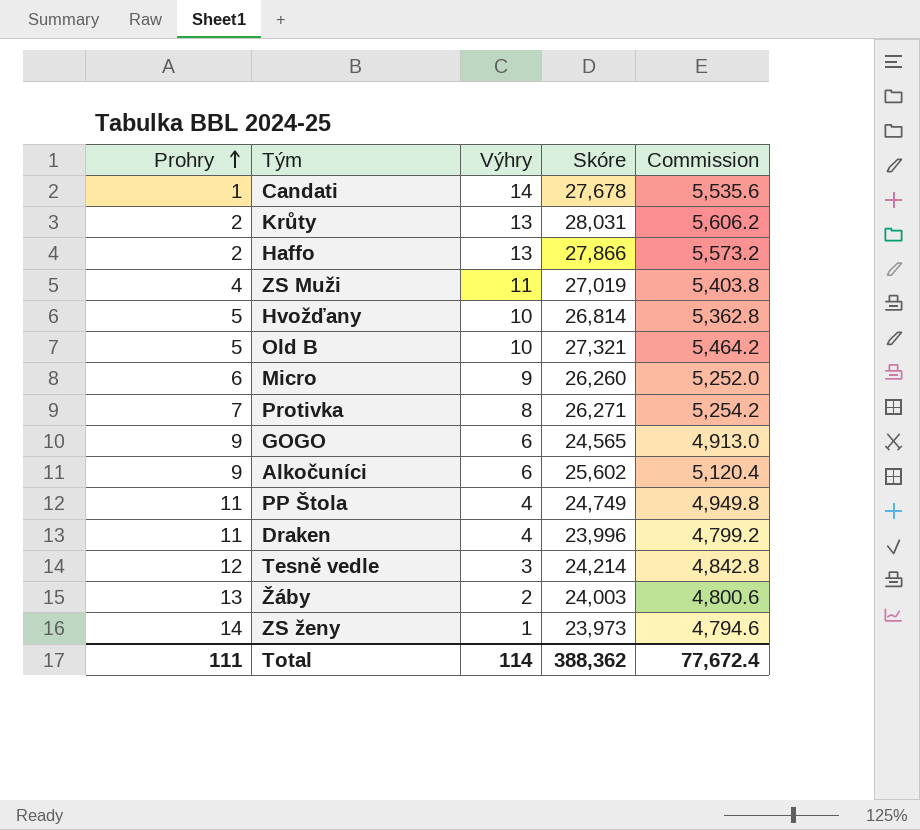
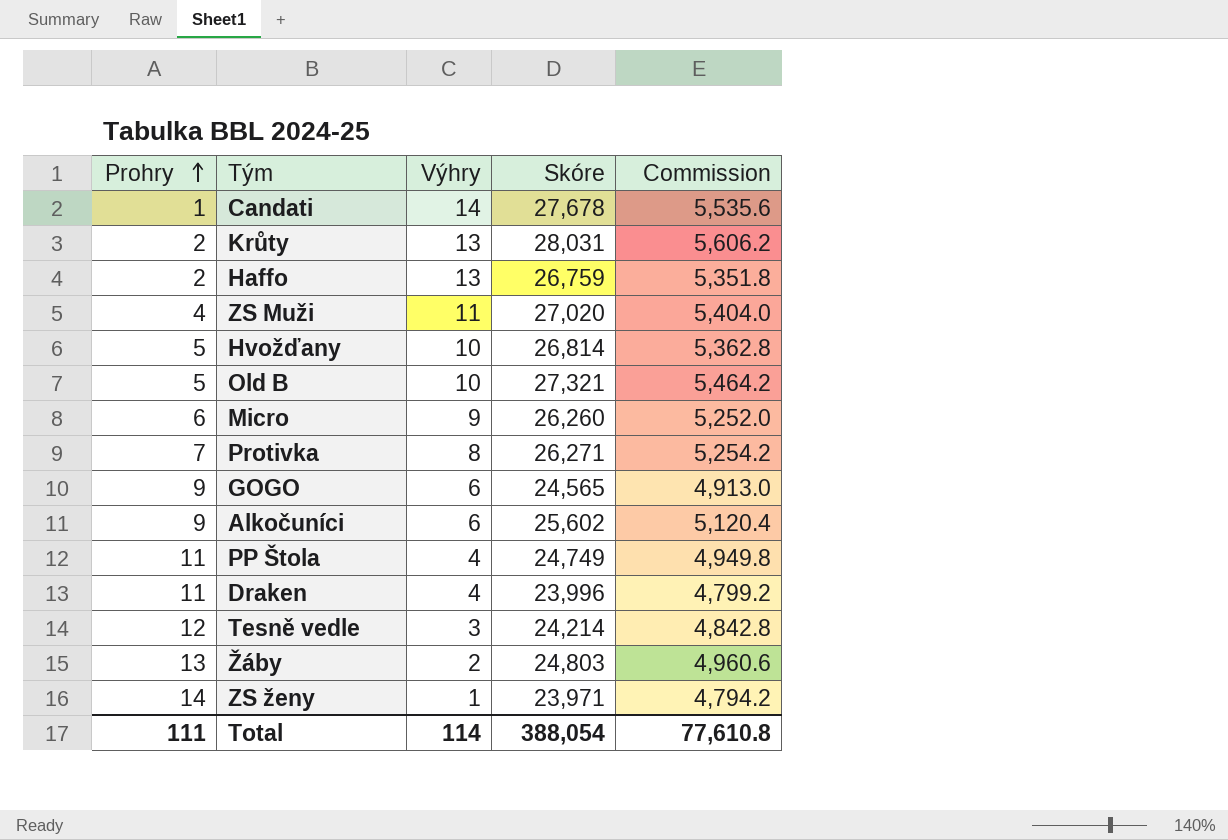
Haffo | Skóre: 27,866 -> 26,759
Haffo | Commission: 5,573.2 -> 5,351.8
ZS Muži | Skóre: 27,019 -> 27,020
ZS Muži | Commission: 5,403.8 -> 5,404.0
Žáby | Skóre: 24,003 -> 24,803
Žáby | Commission: 4,800.6 -> 4,960.6
ZS ženy | Skóre: 23,973 -> 23,971
ZS ženy | Commission: 4,794.6 -> 4,794.2
Total | Skóre: 388,362 -> 388,054
Total | Commission: 77,672.4 -> 77,610.8

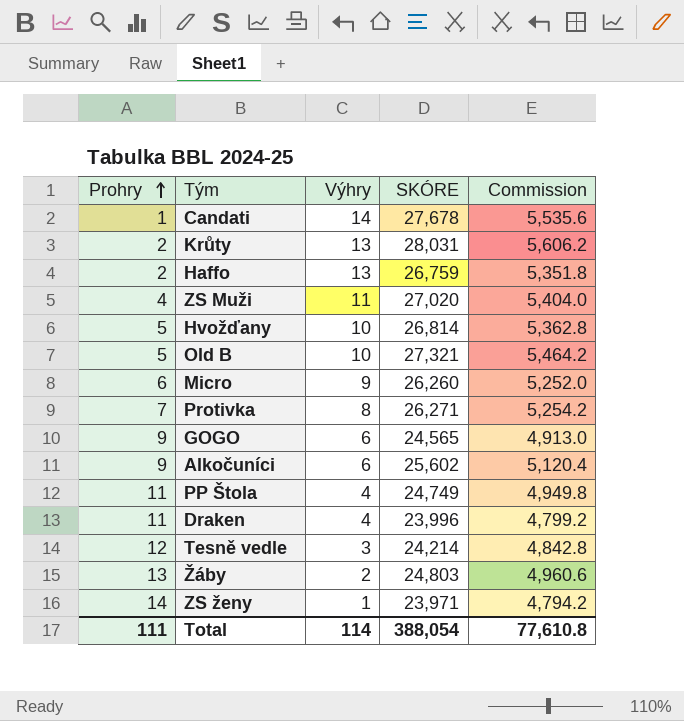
column name: Skóre -> SKÓRE

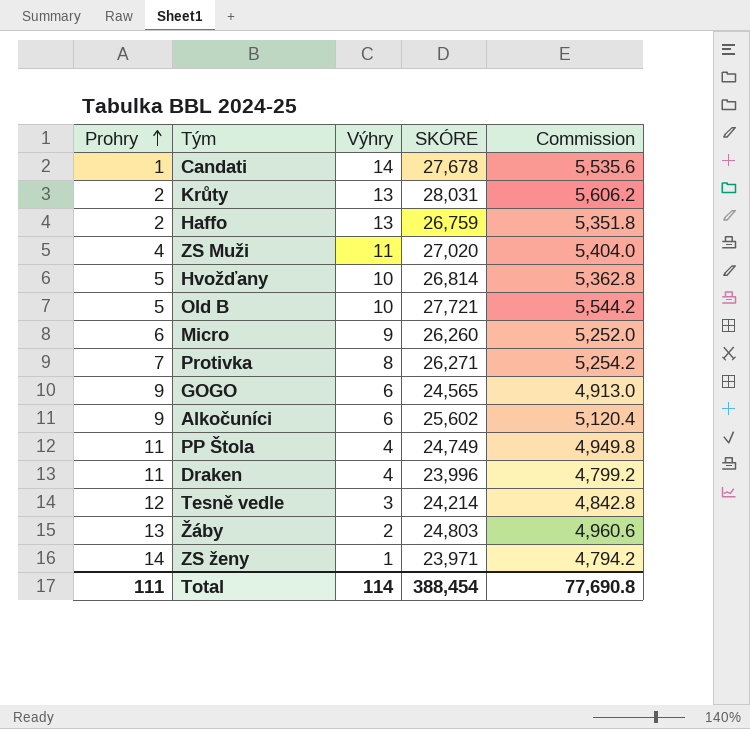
Old B | SKÓRE: 27,321 -> 27,721
Old B | Commission: 5,464.2 -> 5,544.2
Total | SKÓRE: 388,054 -> 388,454
Total | Commission: 77,610.8 -> 77,690.8

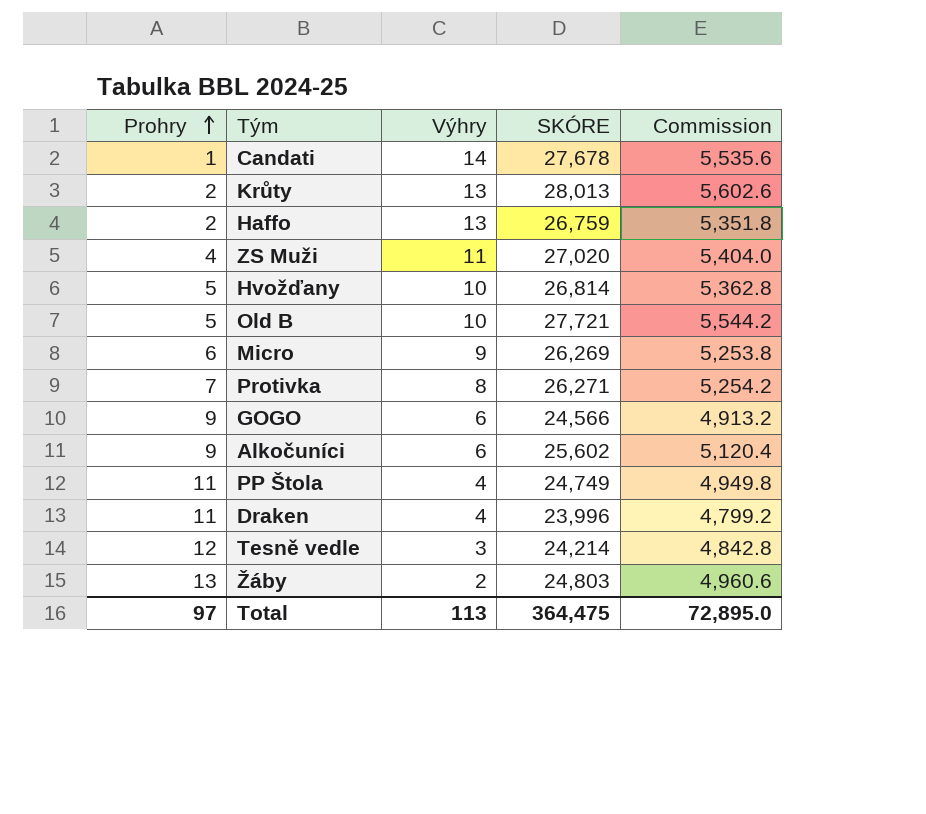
row ZS ženy: 14 | 1 | 23,971 | 4,794.2 -> none
Krůty | SKÓRE: 28,031 -> 28,013
Krůty | Commission: 5,606.2 -> 5,602.6
Micro | SKÓRE: 26,260 -> 26,269
Micro | Commission: 5,252.0 -> 5,253.8
GOGO | SKÓRE: 24,565 -> 24,566
GOGO | Commission: 4,913.0 -> 4,913.2
Total | Prohry: 111 -> 97
Total | Výhry: 114 -> 113
Total | SKÓRE: 388,454 -> 364,475
Total | Commission: 77,690.8 -> 72,895.0

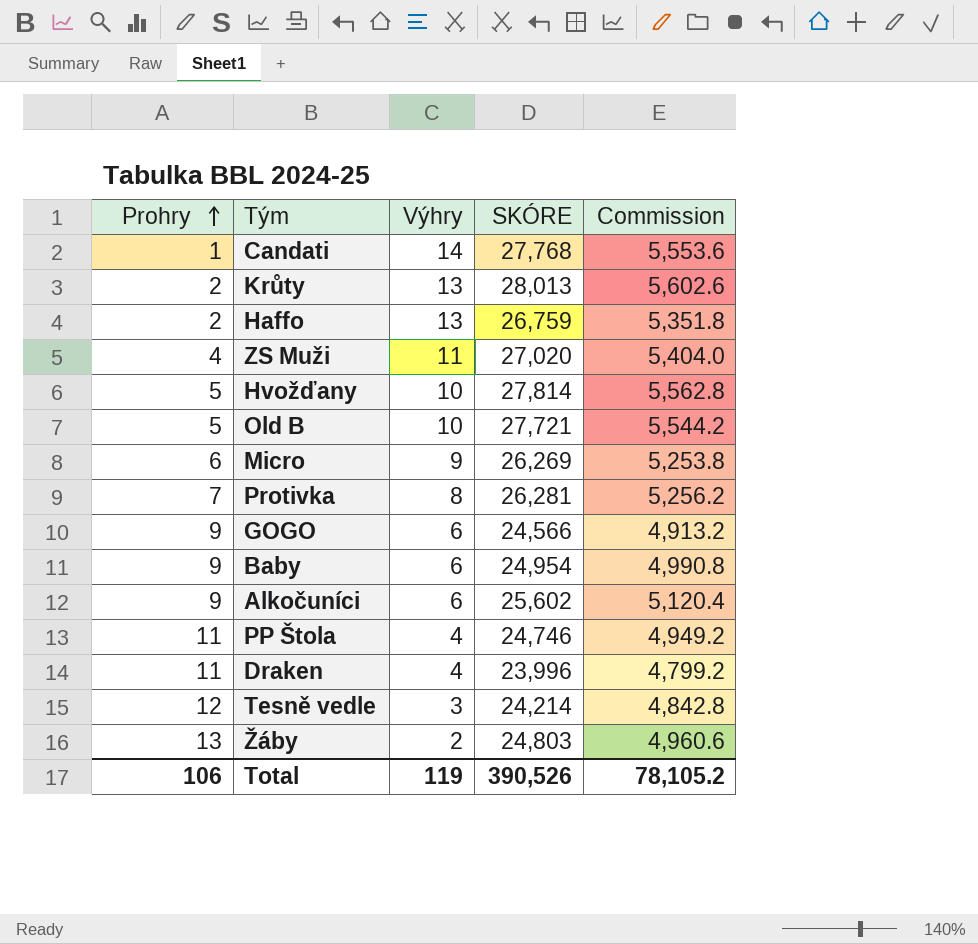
Candati | SKÓRE: 27,678 -> 27,768
Candati | Commission: 5,535.6 -> 5,553.6
Hvožďany | SKÓRE: 26,814 -> 27,814
Hvožďany | Commission: 5,362.8 -> 5,562.8
Protivka | SKÓRE: 26,271 -> 26,281
Protivka | Commission: 5,254.2 -> 5,256.2
row Baby: none -> 9 | 6 | 24,954 | 4,990.8
PP Štola | SKÓRE: 24,749 -> 24,746
PP Štola | Commission: 4,949.8 -> 4,949.2
Total | Prohry: 97 -> 106
Total | Výhry: 113 -> 119
Total | SKÓRE: 364,475 -> 390,526
Total | Commission: 72,895.0 -> 78,105.2

